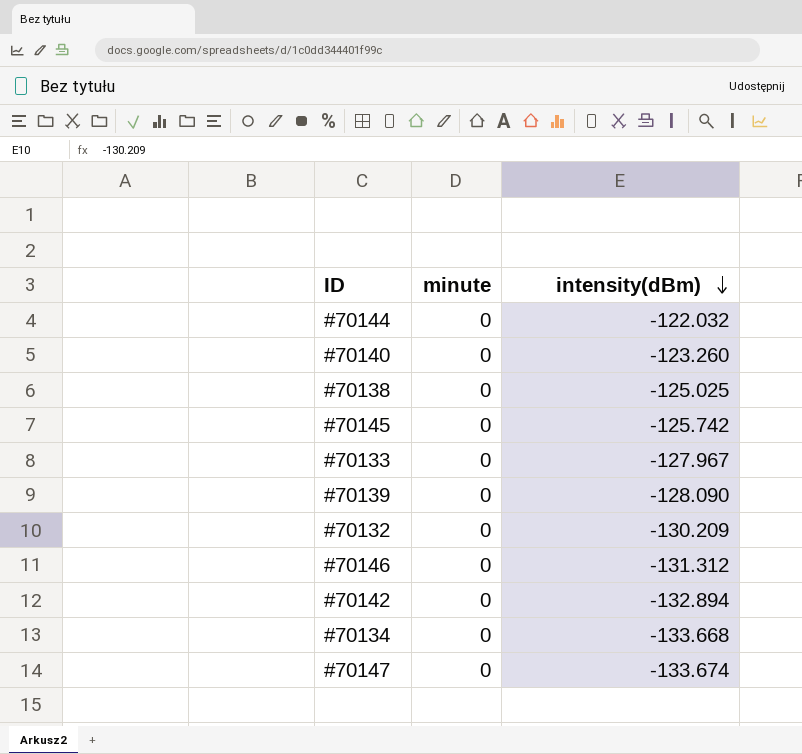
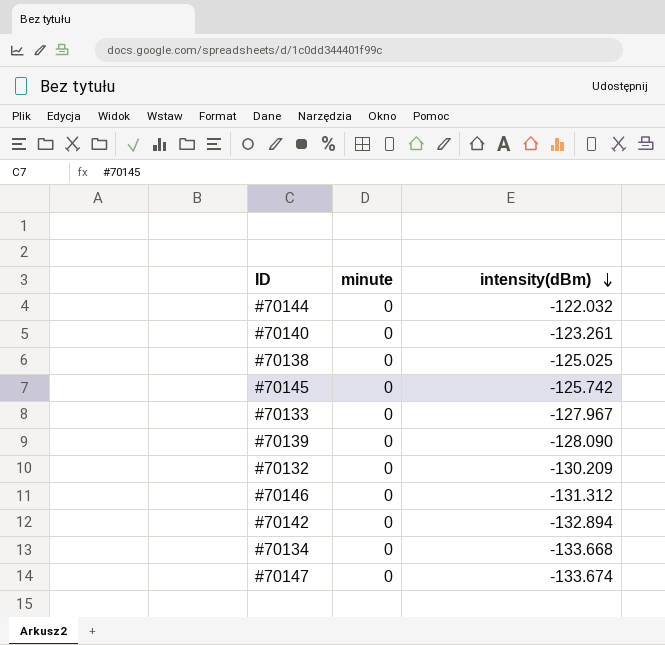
#70140 | intensity(dBm): -123.260 -> -123.261

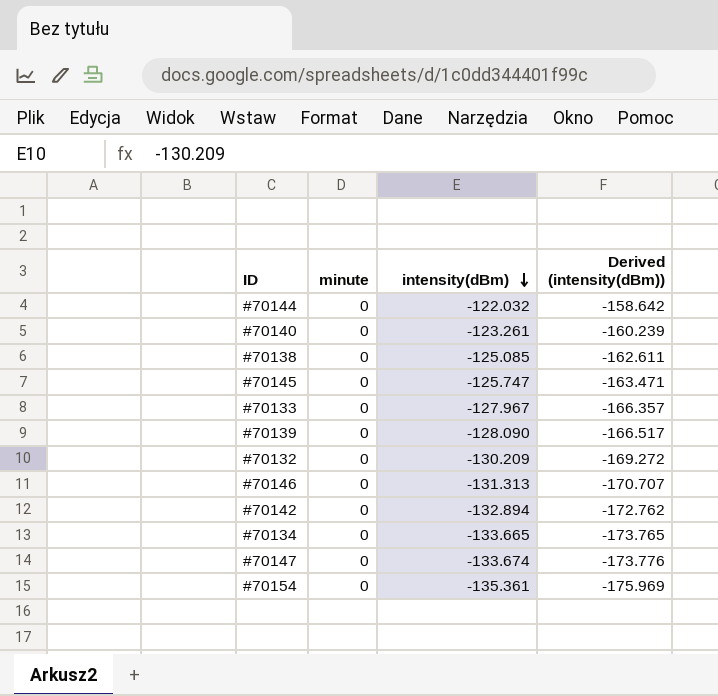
column Derived (intensity(dBm)) | formula: none -> [intensity(dBm)] * 1.3
#70138 | intensity(dBm): -125.025 -> -125.085
#70145 | intensity(dBm): -125.742 -> -125.747
#70146 | intensity(dBm): -131.312 -> -131.313
#70134 | intensity(dBm): -133.668 -> -133.665
row #70154: none -> 0 | -135.361 | -175.969

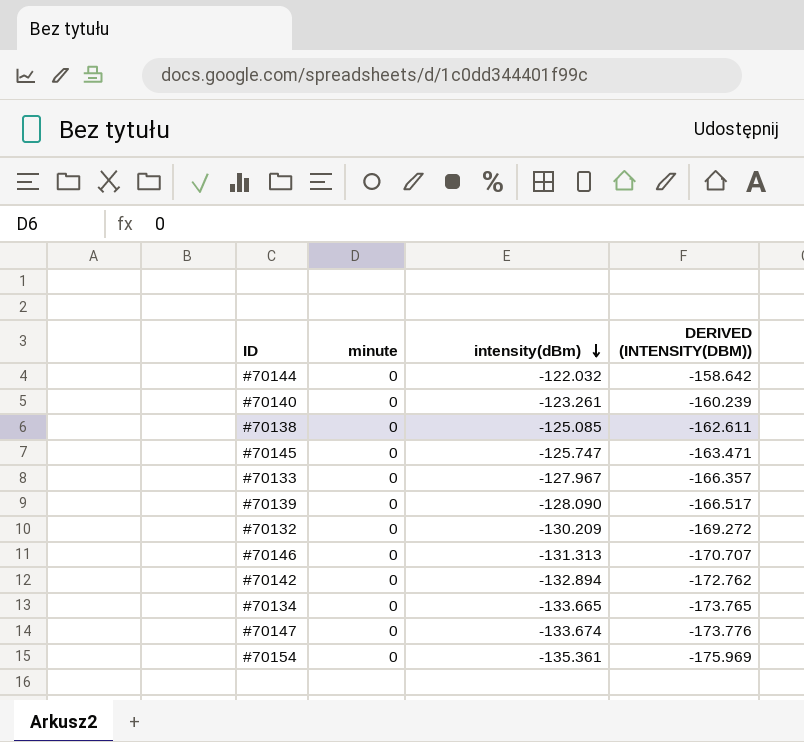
column name: Derived (intensity(dBm)) -> DERIVED (INTENSITY(DBM))

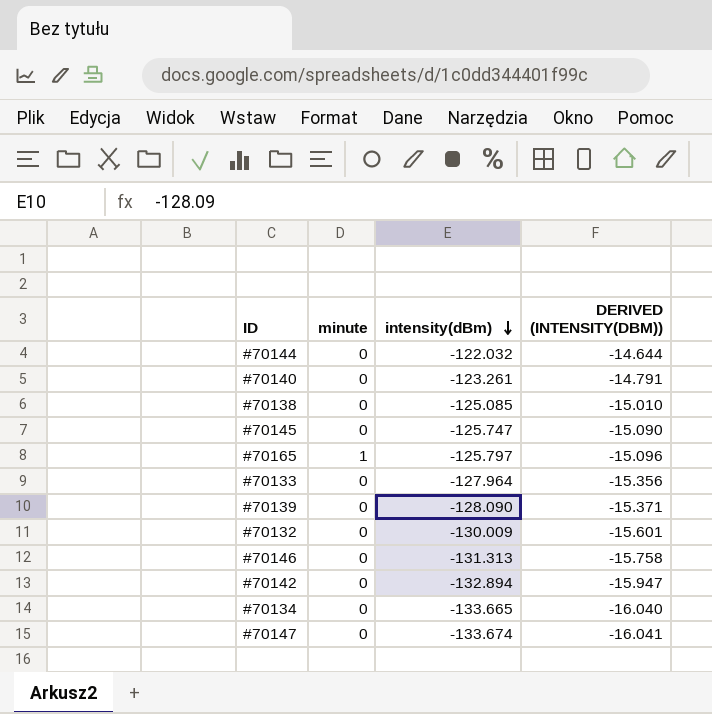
column DERIVED (INTENSITY(DBM)) | formula: [intensity(dBm)] * 1.3 -> [intensity(dBm)] * 0.12
row #70154: 0 | -135.361 | -175.969 -> none
row #70165: none -> 1 | -125.797 | -15.096
#70133 | intensity(dBm): -127.967 -> -127.964
#70132 | intensity(dBm): -130.209 -> -130.009

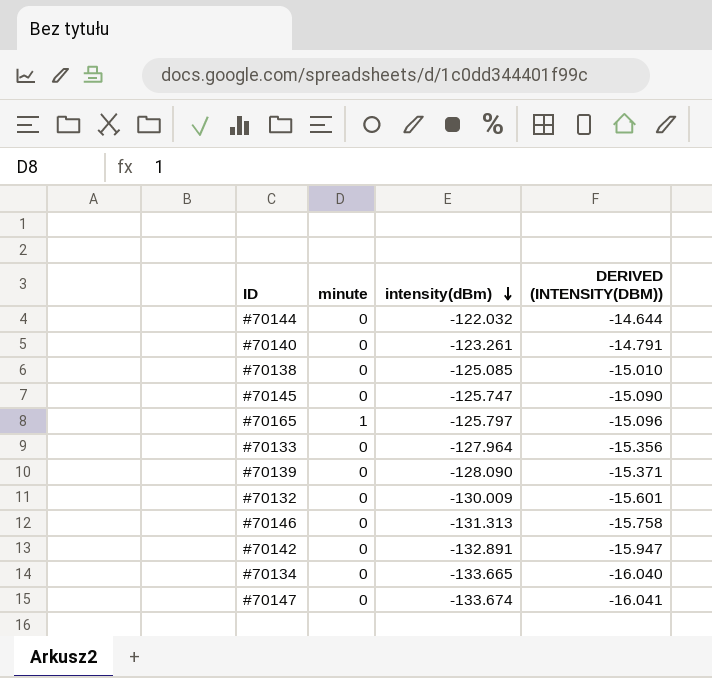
#70142 | intensity(dBm): -132.894 -> -132.891

